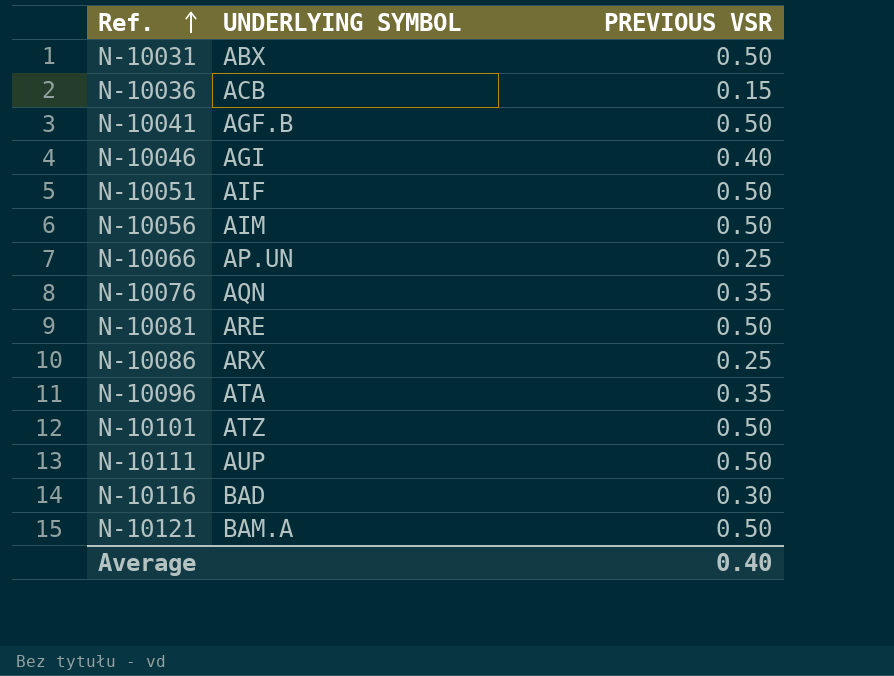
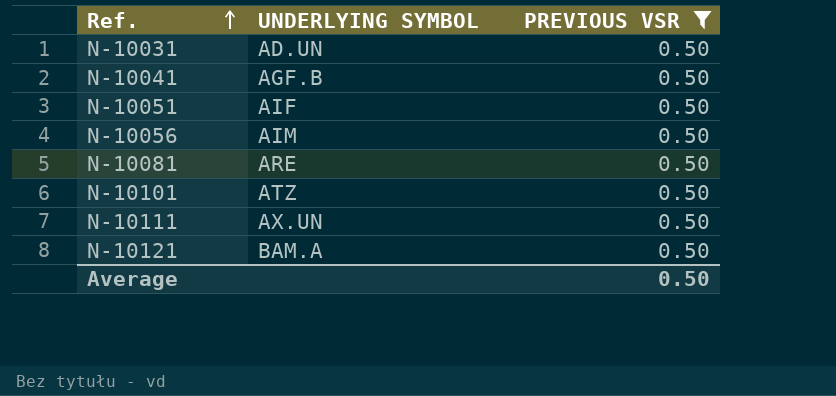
filter: none -> PREVIOUS VSR = 0.50
N-10031 | UNDERLYING SYMBOL: ABX -> AD.UN
N-10111 | UNDERLYING SYMBOL: AUP -> AX.UN
Average | PREVIOUS VSR: 0.40 -> 0.50

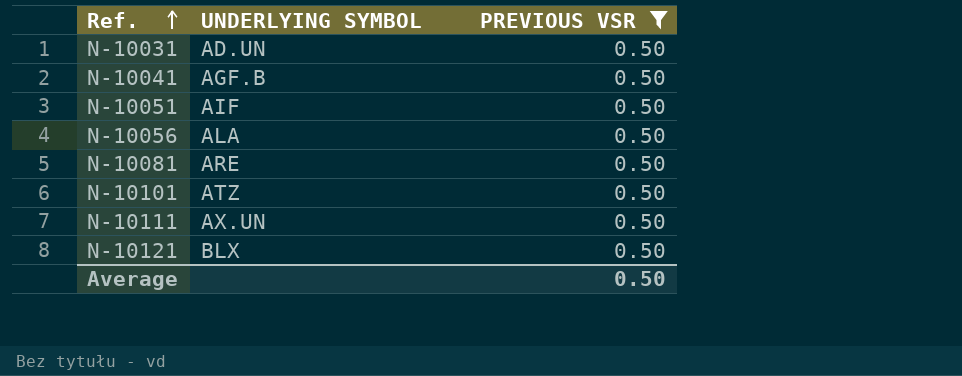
N-10056 | UNDERLYING SYMBOL: AIM -> ALA
N-10121 | UNDERLYING SYMBOL: BAM.A -> BLX

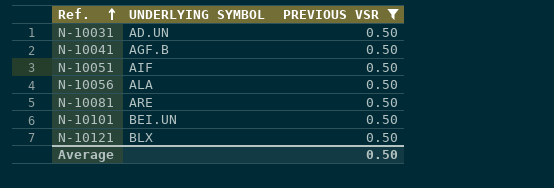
row N-10111: AX.UN | 0.50 -> none
N-10101 | UNDERLYING SYMBOL: ATZ -> BEI.UN

